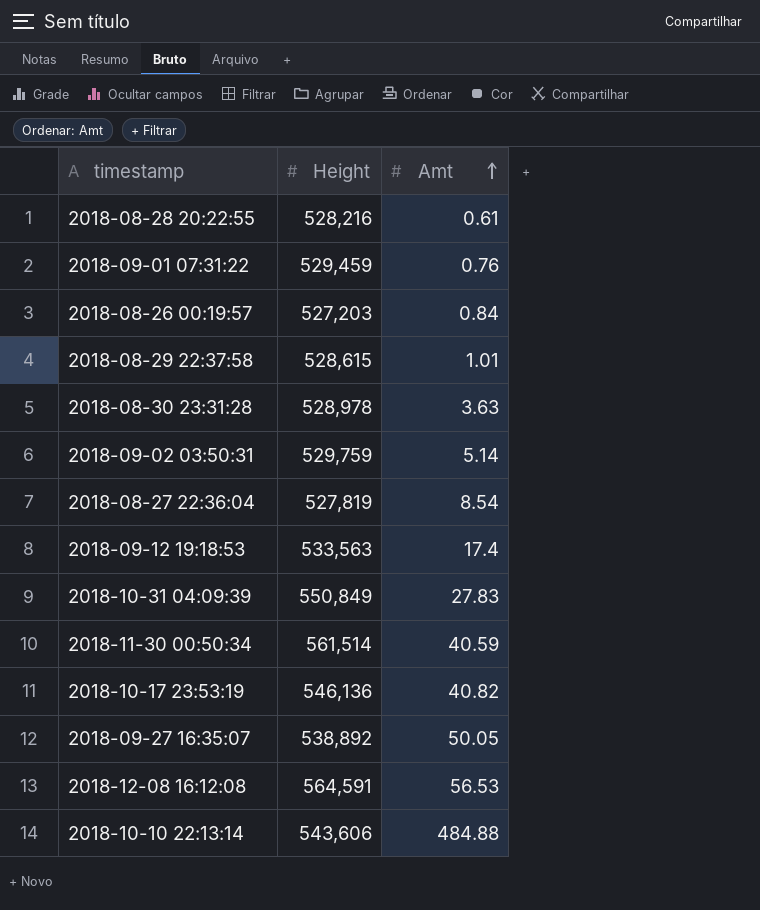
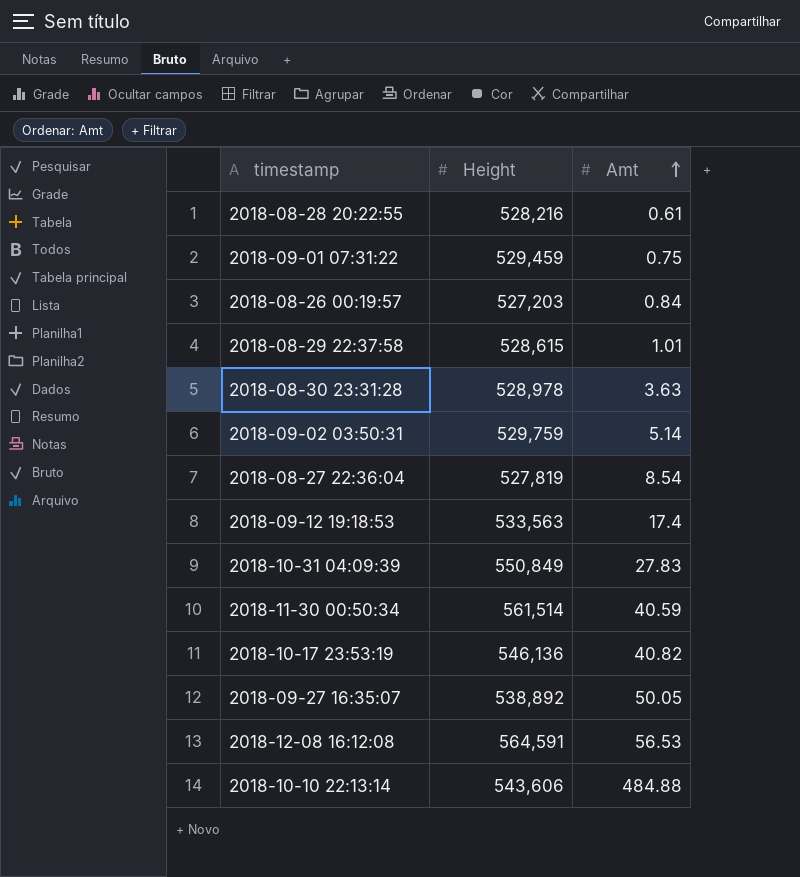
2018-09-01 07:31:22 | Amt: 0.76 -> 0.75

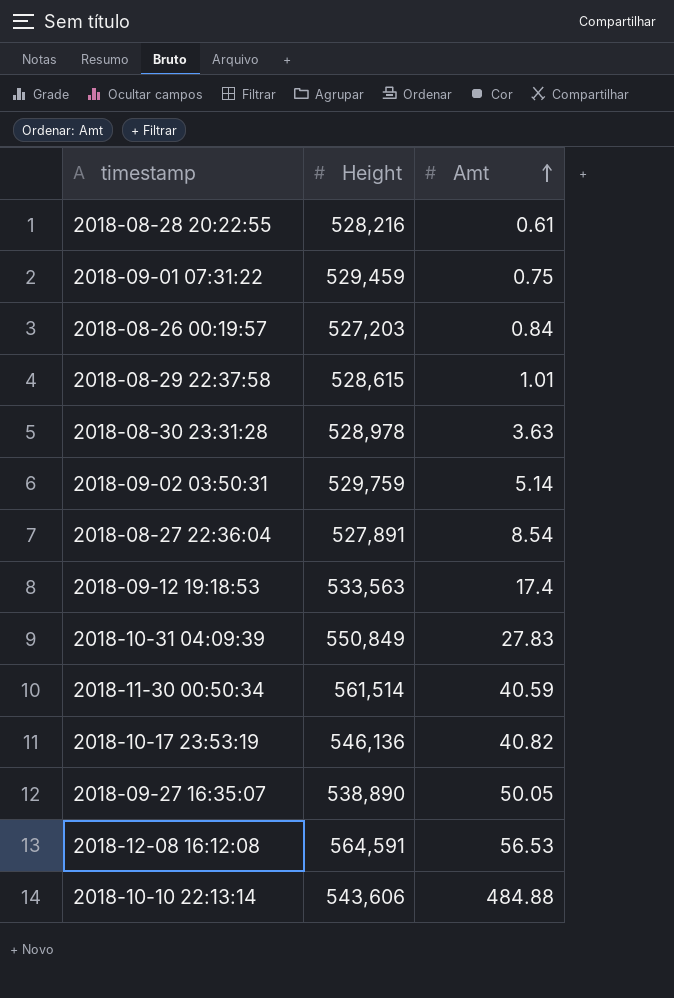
2018-08-27 22:36:04 | Height: 527,819 -> 527,891
2018-09-27 16:35:07 | Height: 538,892 -> 538,890

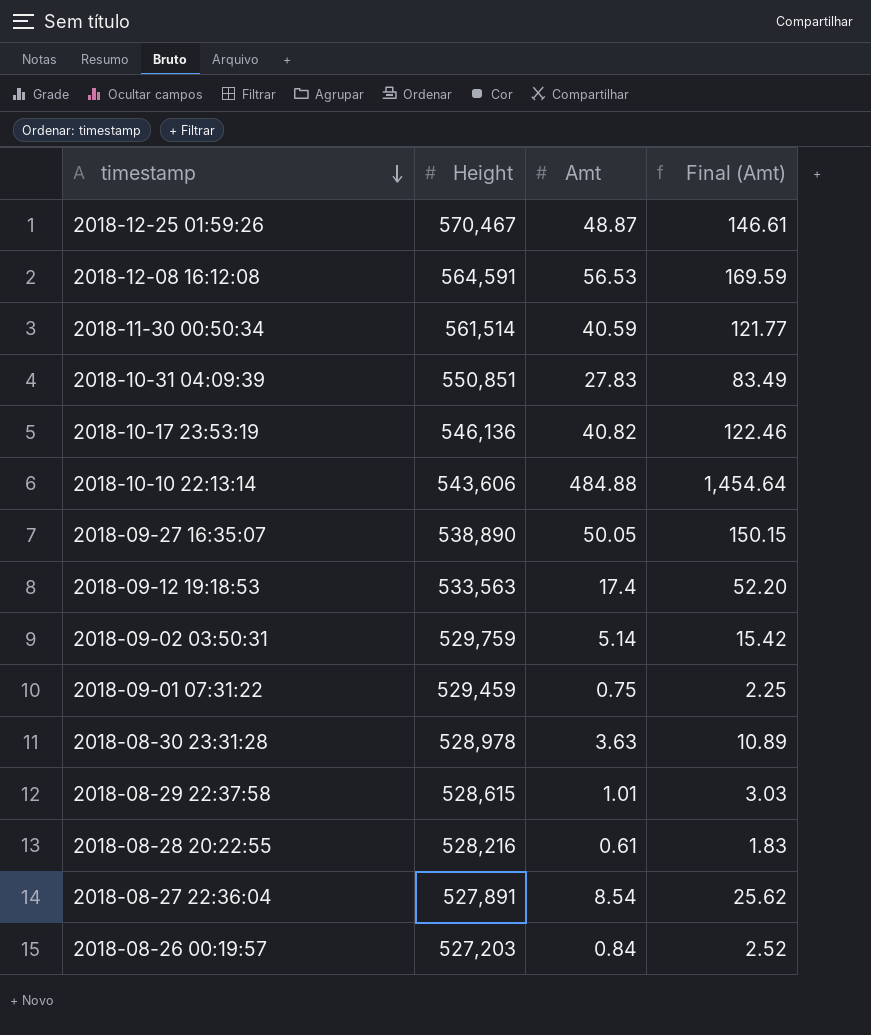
row order: Amt ascending -> timestamp descending
column Final (Amt) | formula: none -> [Amt] * 3
row 2018-12-25 01:59:26: none -> 570,467 | 48.87 | 146.61
2018-10-31 04:09:39 | Height: 550,849 -> 550,851

